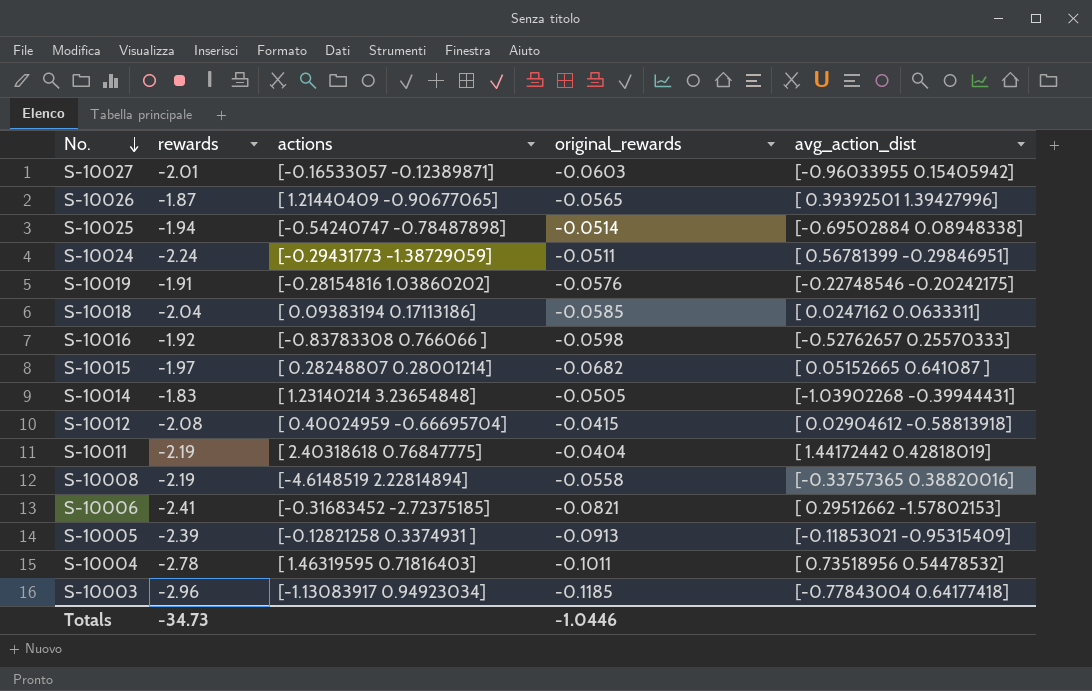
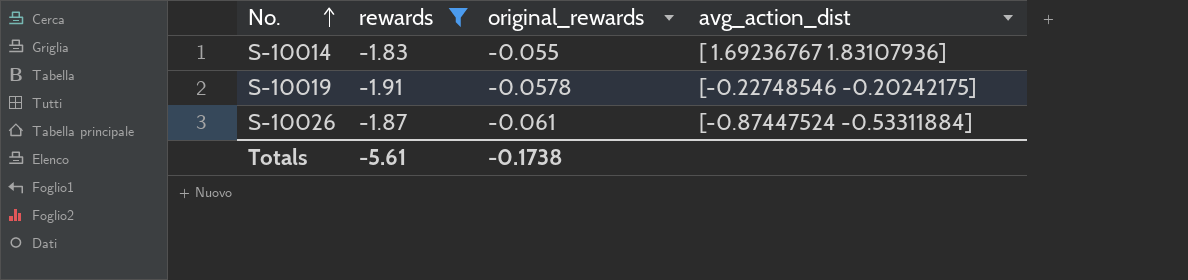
filter: none -> rewards >= -1.91
row order: No. descending -> No. ascending
column actions | position: 3 -> none
S-10014 | original_rewards: -0.0505 -> -0.055
S-10014 | avg_action_dist: [-1.03902268 -0.39944431] -> [ 1.69236767 1.83107936]
S-10019 | original_rewards: -0.0576 -> -0.0578
S-10026 | original_rewards: -0.0565 -> -0.061
S-10026 | avg_action_dist: [ 0.39392501 1.39427996] -> [-0.87447524 -0.53311884]
Totals | rewards: -34.73 -> -5.61
Totals | original_rewards: -1.0446 -> -0.1738

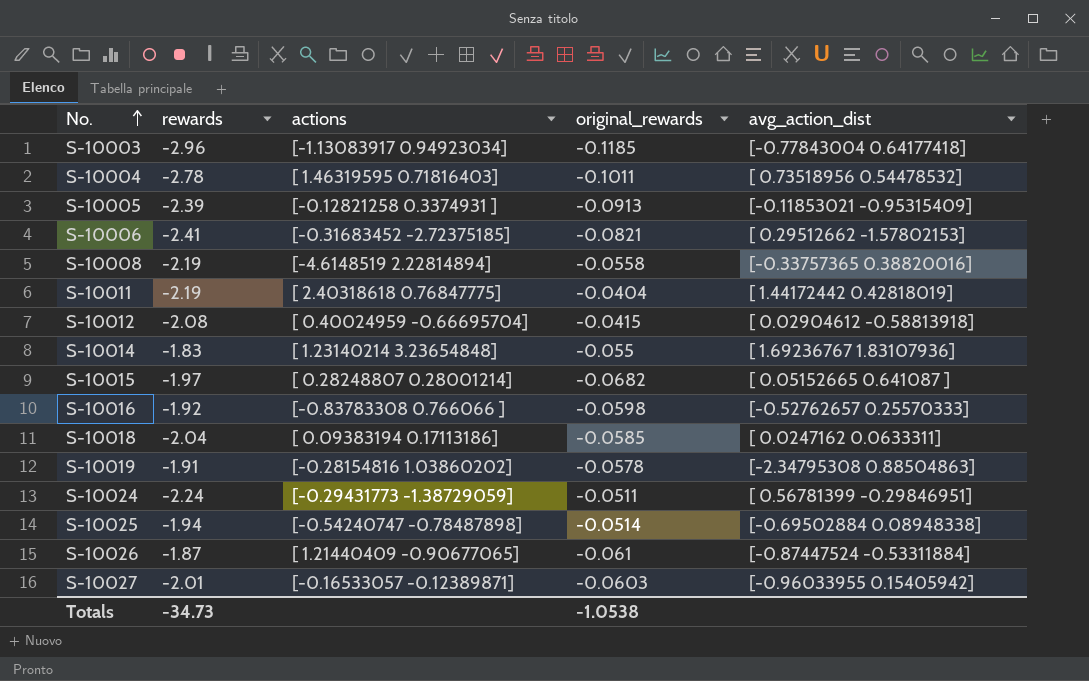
filter: rewards >= -1.91 -> none
column actions | position: none -> 3
S-10019 | avg_action_dist: [-0.22748546 -0.20242175] -> [-2.34795308 0.88504863]
Totals | rewards: -5.61 -> -34.73
Totals | original_rewards: -0.1738 -> -1.0538

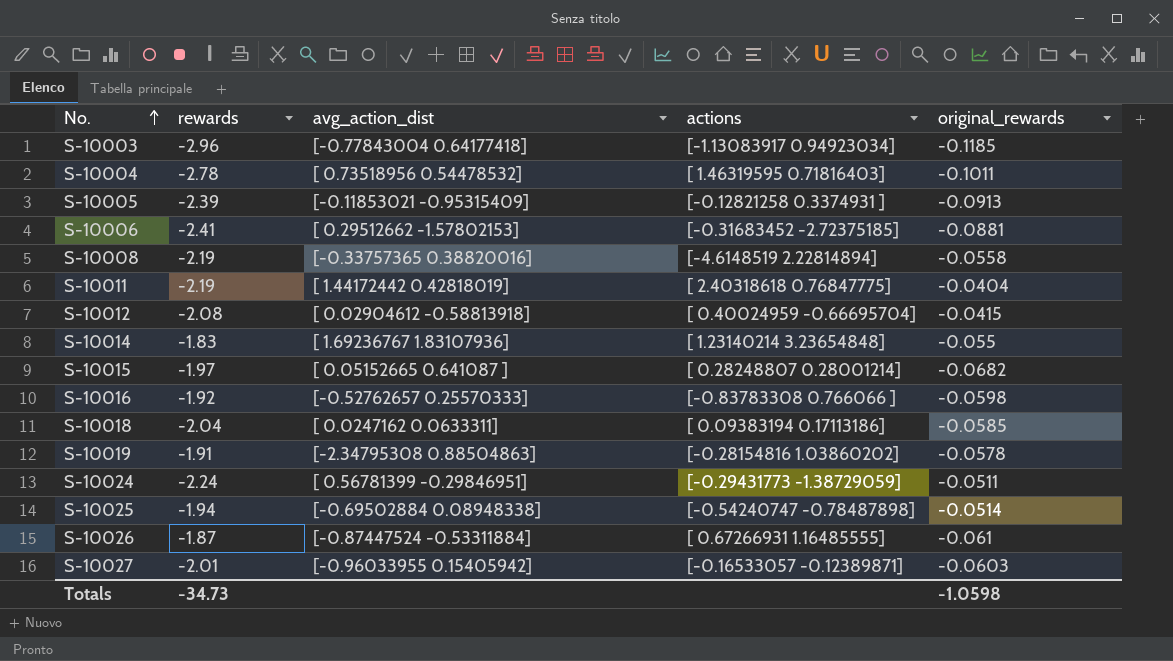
column avg_action_dist | position: 5 -> 3
S-10006 | original_rewards: -0.0821 -> -0.0881
S-10026 | actions: [ 1.21440409 -0.90677065] -> [ 0.67266931 1.16485555]
Totals | original_rewards: -1.0538 -> -1.0598

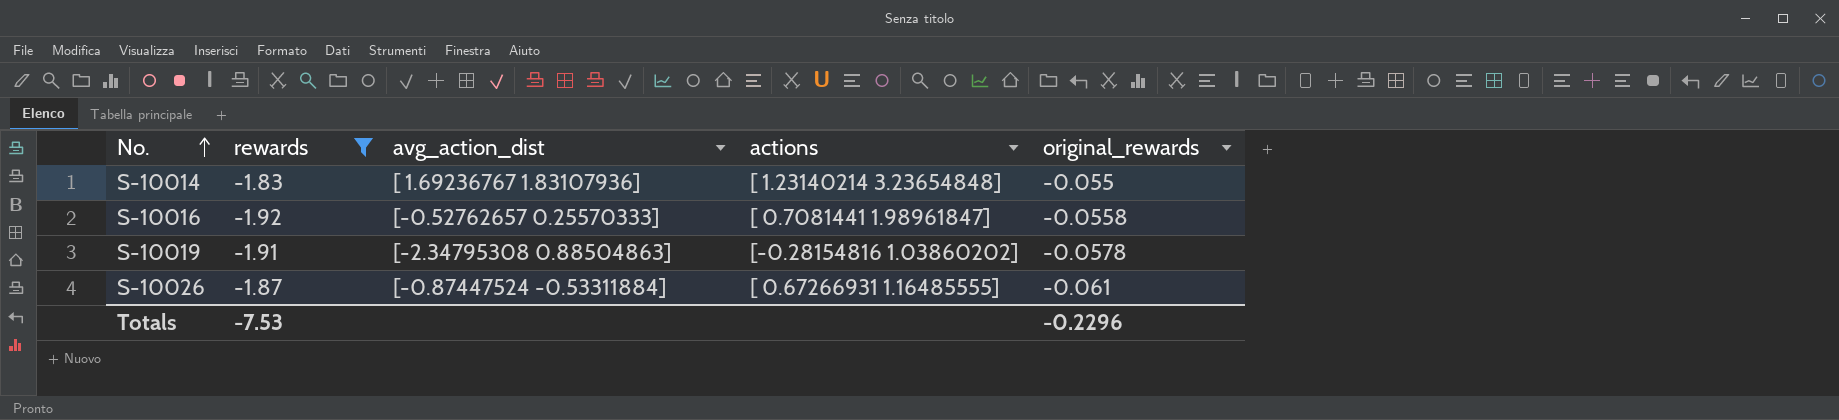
filter: none -> rewards >= -1.92
S-10016 | actions: [-0.83783308 0.766066 ] -> [ 0.7081441 1.98961847]
S-10016 | original_rewards: -0.0598 -> -0.0558
Totals | rewards: -34.73 -> -7.53
Totals | original_rewards: -1.0598 -> -0.2296

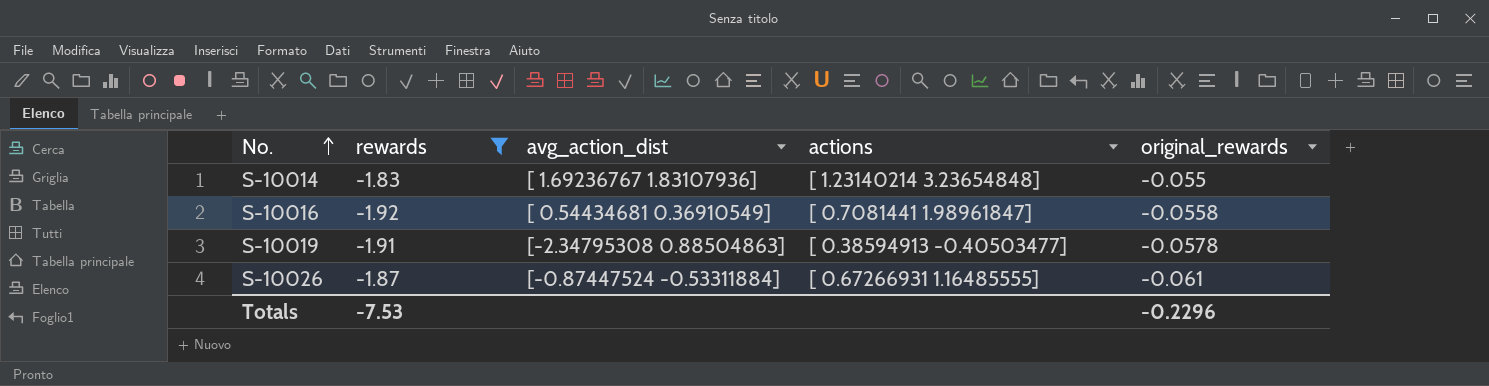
S-10016 | avg_action_dist: [-0.52762657 0.25570333] -> [ 0.54434681 0.36910549]
S-10019 | actions: [-0.28154816 1.03860202] -> [ 0.38594913 -0.40503477]

